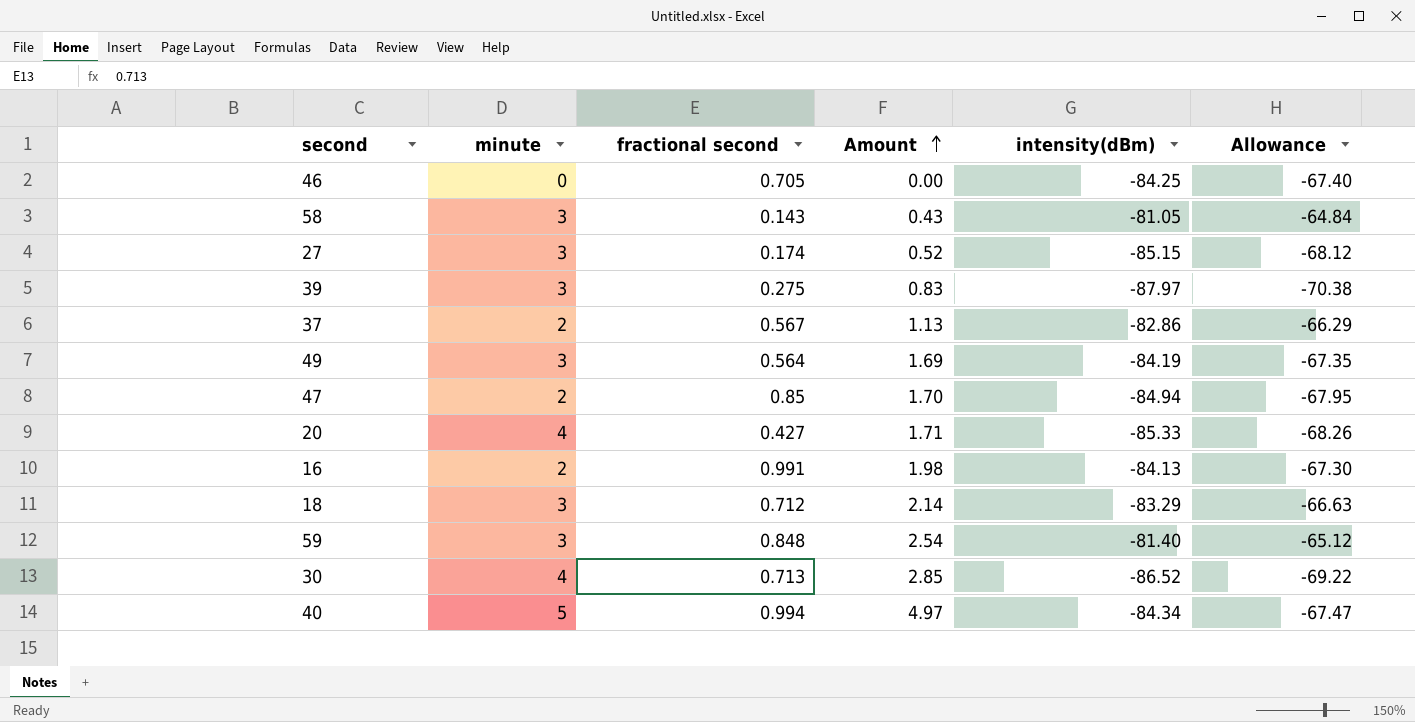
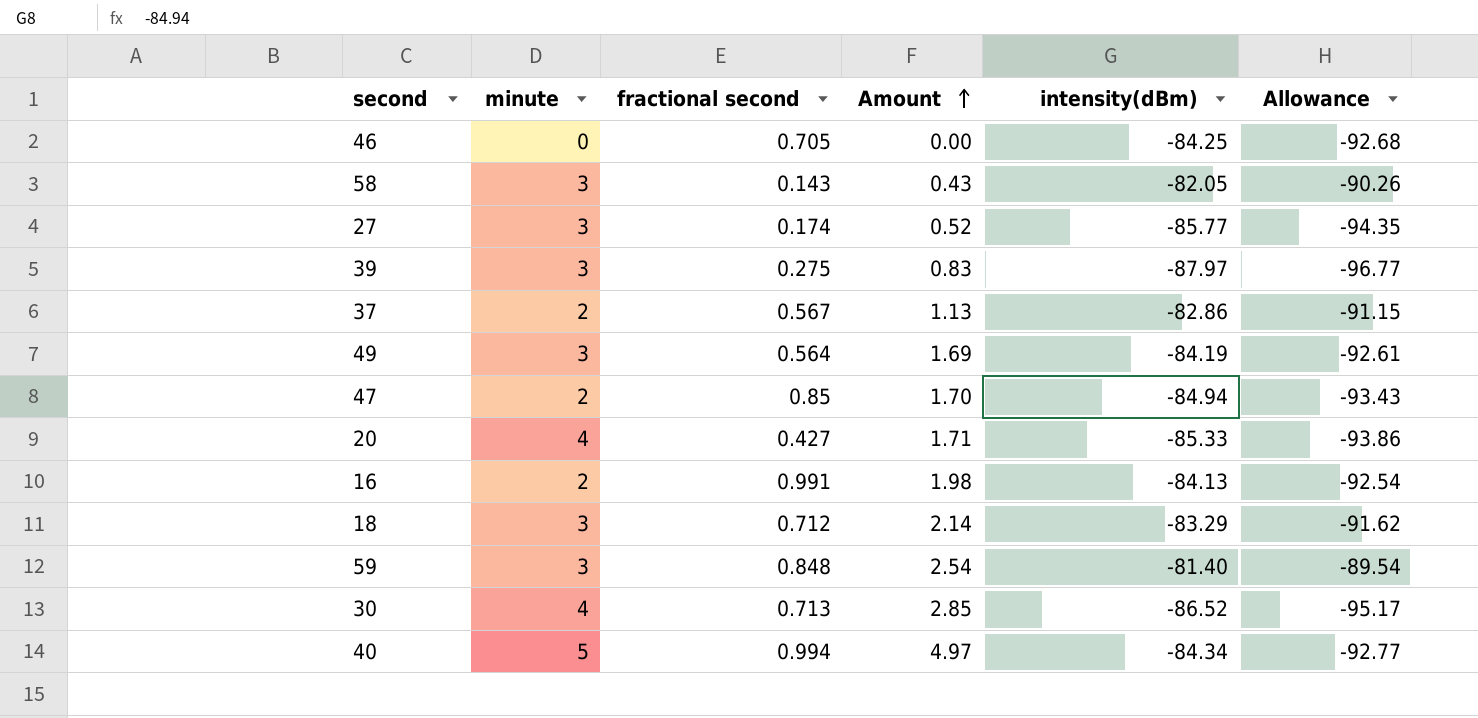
column Allowance | formula: [intensity(dBm)] * 0.8 -> [intensity(dBm)] * 1.1
58 | intensity(dBm): -81.05 -> -82.05
27 | intensity(dBm): -85.15 -> -85.77

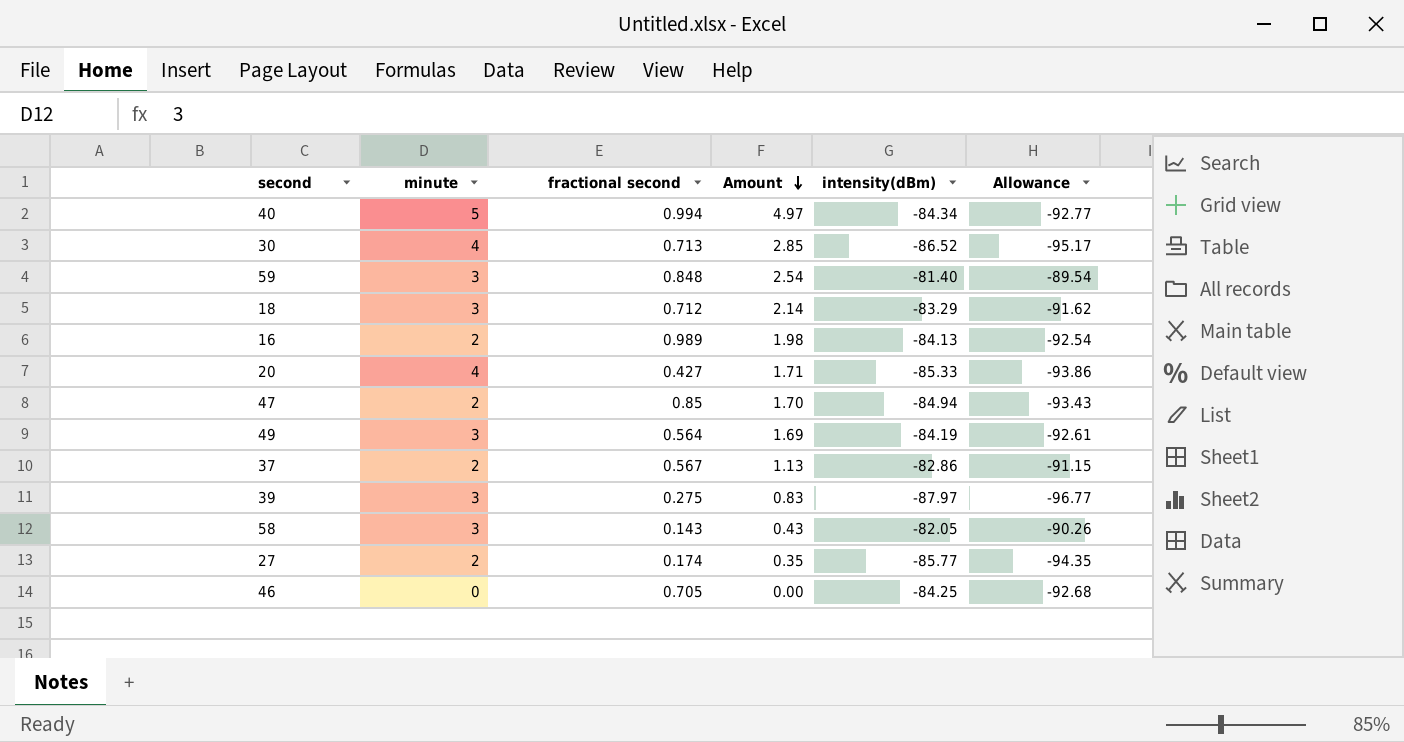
row order: Amount ascending -> Amount descending
16 | fractional second: 0.991 -> 0.989
27 | minute: 3 -> 2
27 | Amount: 0.52 -> 0.35

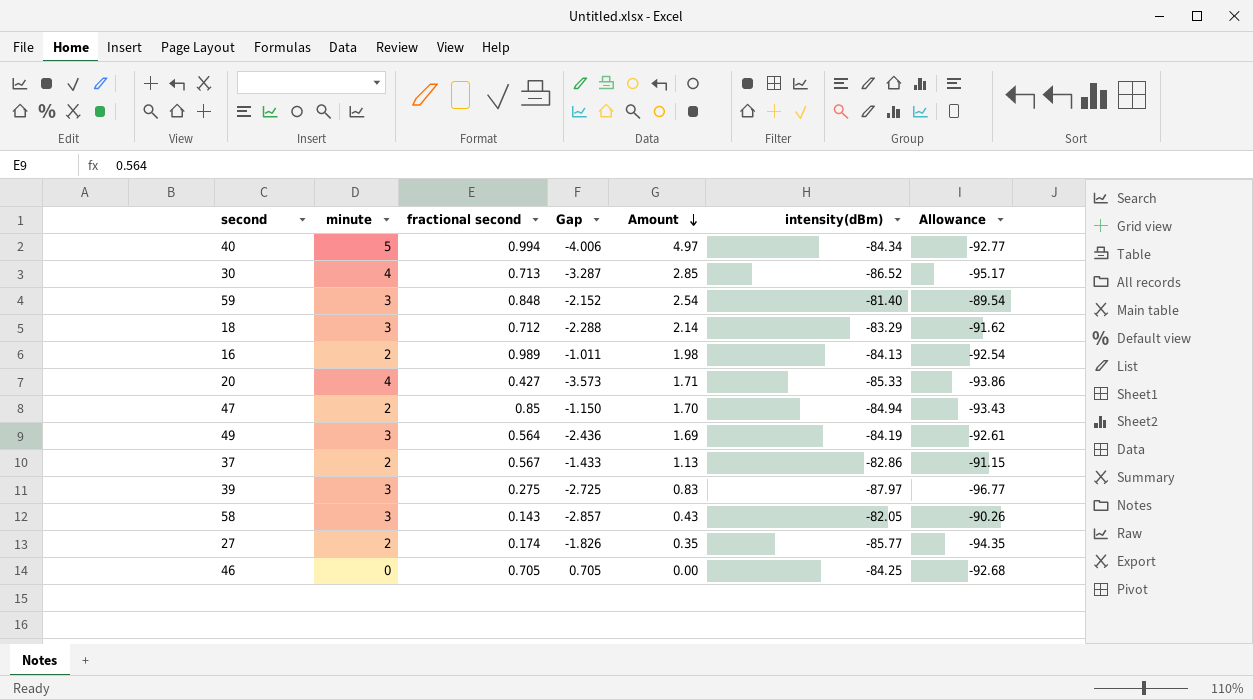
column Gap | formula: none -> [fractional second] - [minute]

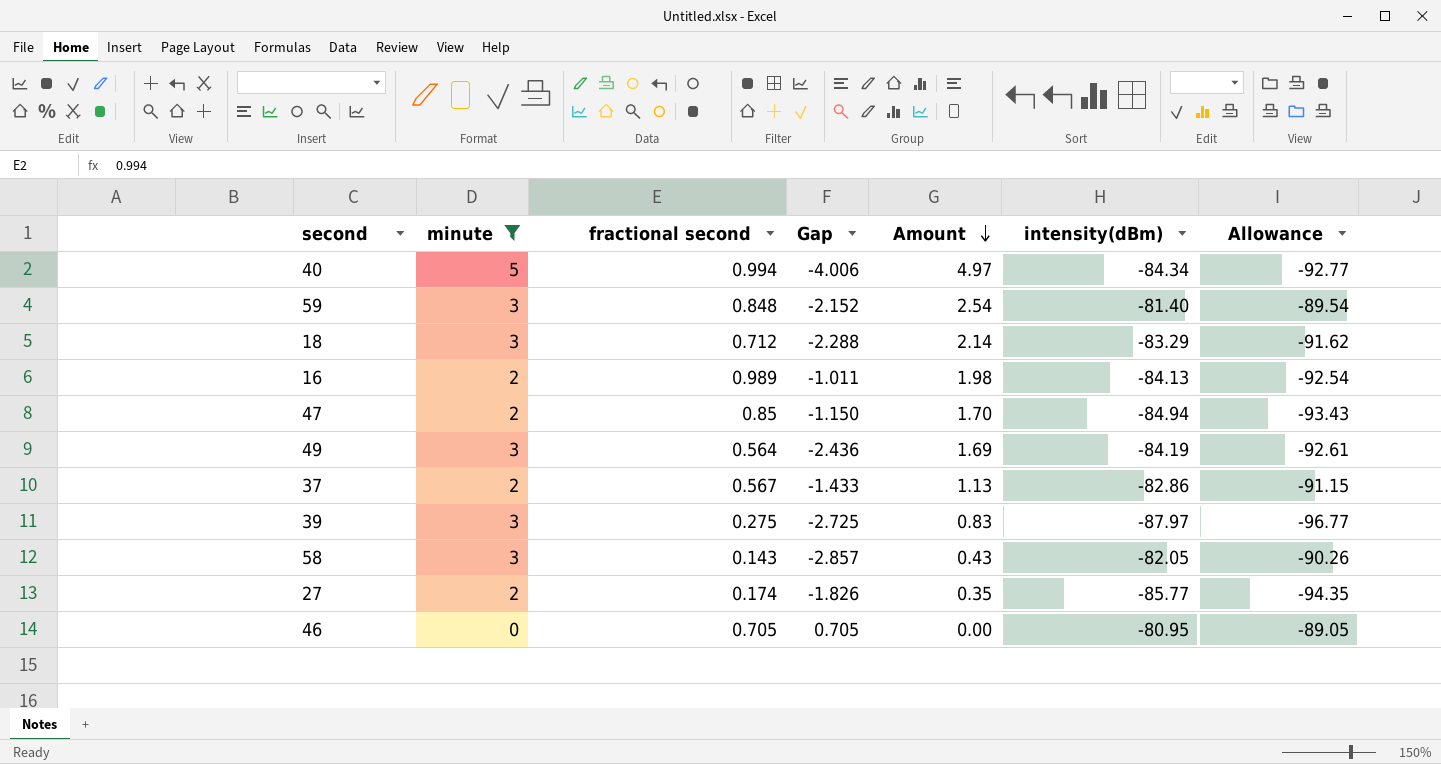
filter: none -> minute != 4
46 | intensity(dBm): -84.25 -> -80.95
46 | Allowance: -92.68 -> -89.05

